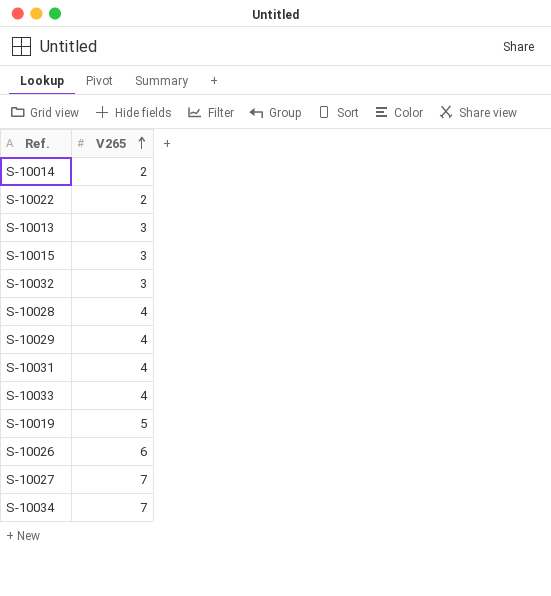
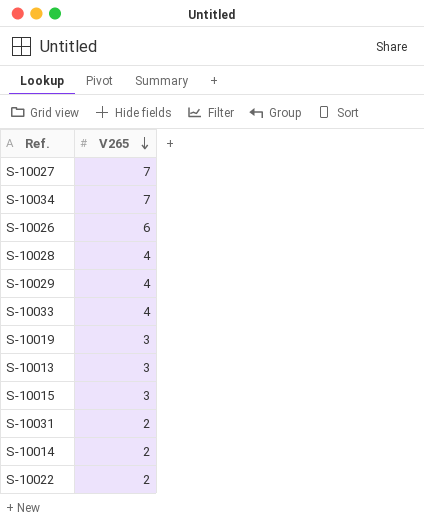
row order: V265 ascending -> V265 descending
row S-10032: 3 -> none
S-10019 | V265: 5 -> 3
S-10031 | V265: 4 -> 2

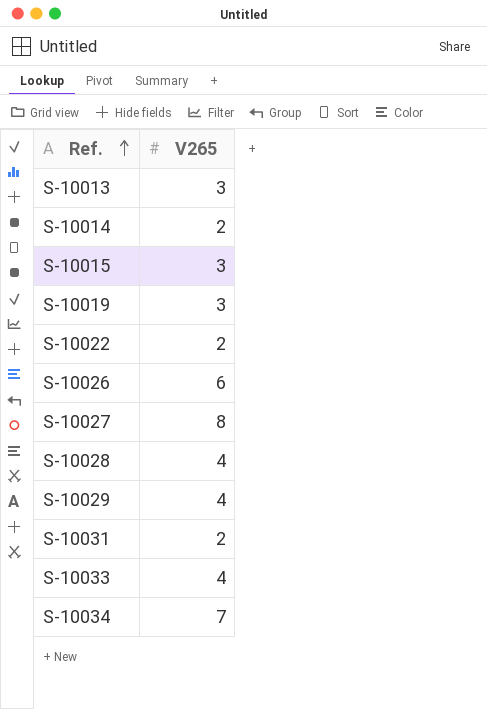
row order: V265 descending -> Ref. ascending
S-10027 | V265: 7 -> 8

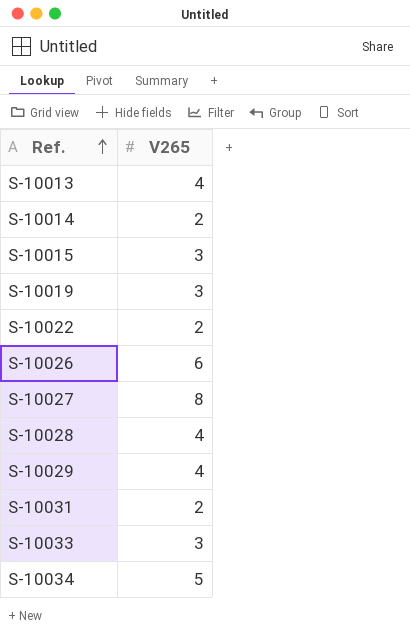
S-10013 | V265: 3 -> 4
S-10033 | V265: 4 -> 3
S-10034 | V265: 7 -> 5

